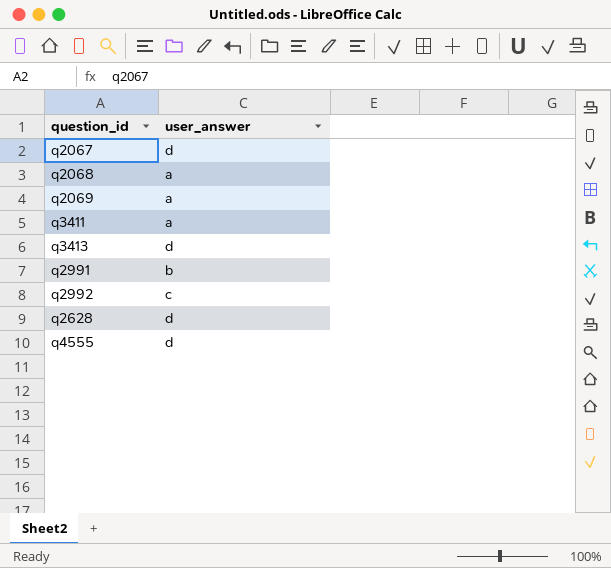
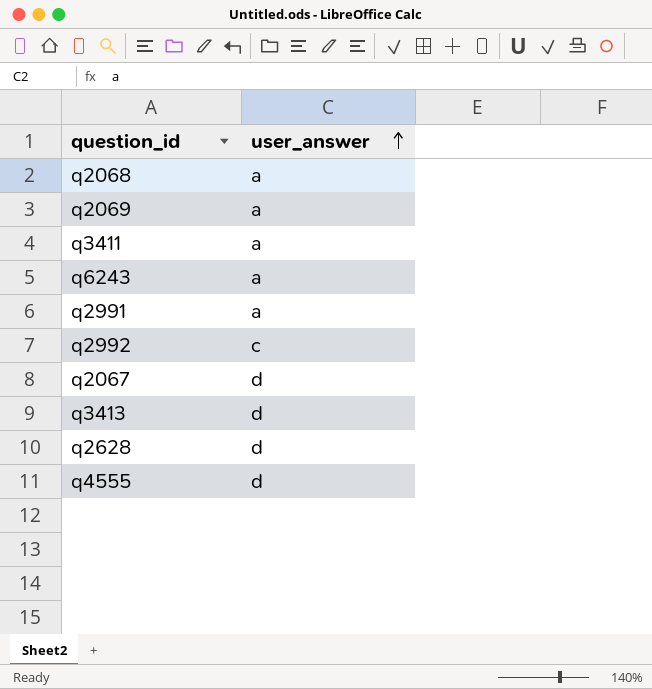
row order: none -> user_answer ascending
row q6243: none -> a
q2991 | user_answer: b -> a

